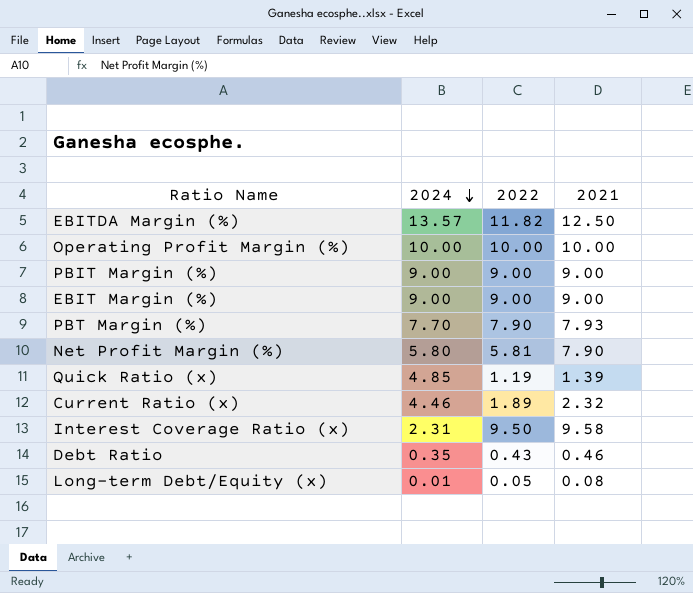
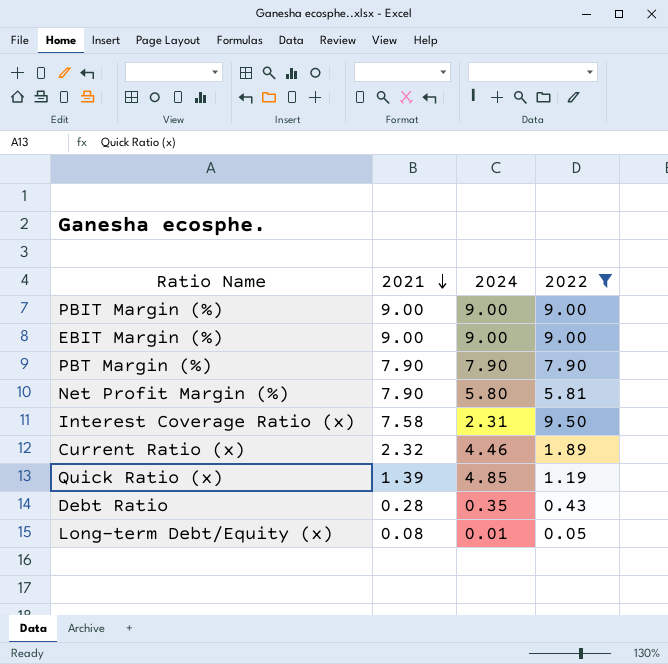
filter: none -> 2022 <= 9.50
row order: 2024 descending -> 2021 descending
column 2021 | position: 4 -> 2
PBT Margin (%) | 2021: 7.93 -> 7.90
PBT Margin (%) | 2024: 7.70 -> 7.90
Interest Coverage Ratio (x) | 2021: 9.58 -> 7.58
Debt Ratio | 2021: 0.46 -> 0.28

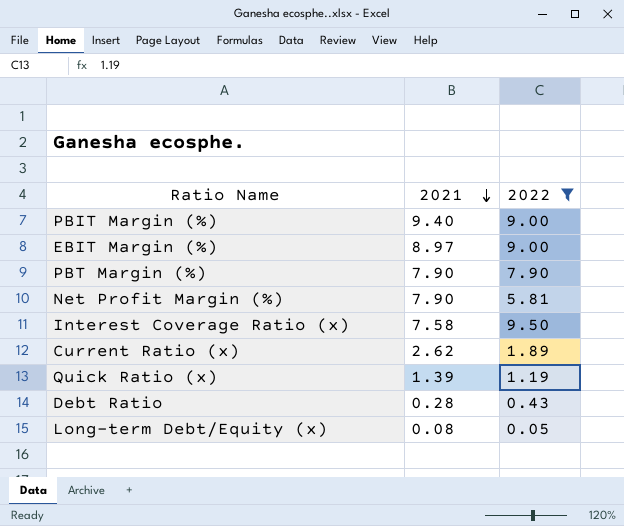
column 2024 | position: 3 -> none
PBIT Margin (%) | 2021: 9.00 -> 9.40
EBIT Margin (%) | 2021: 9.00 -> 8.97
Current Ratio (x) | 2021: 2.32 -> 2.62

